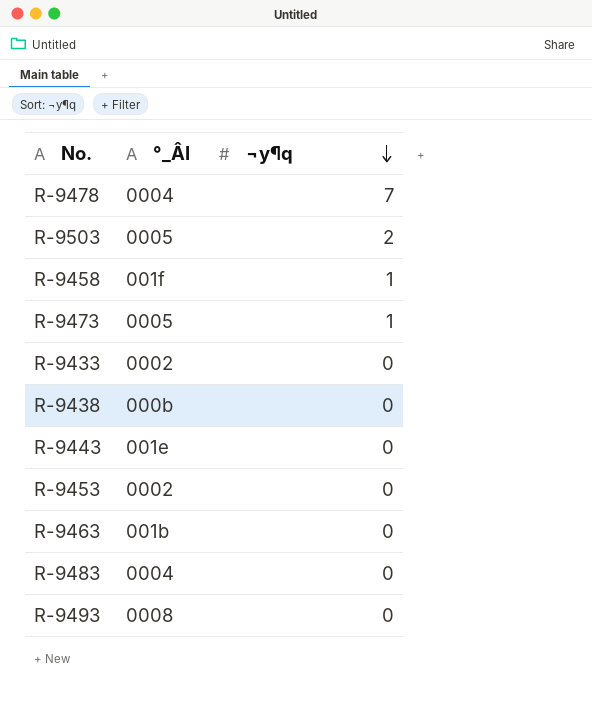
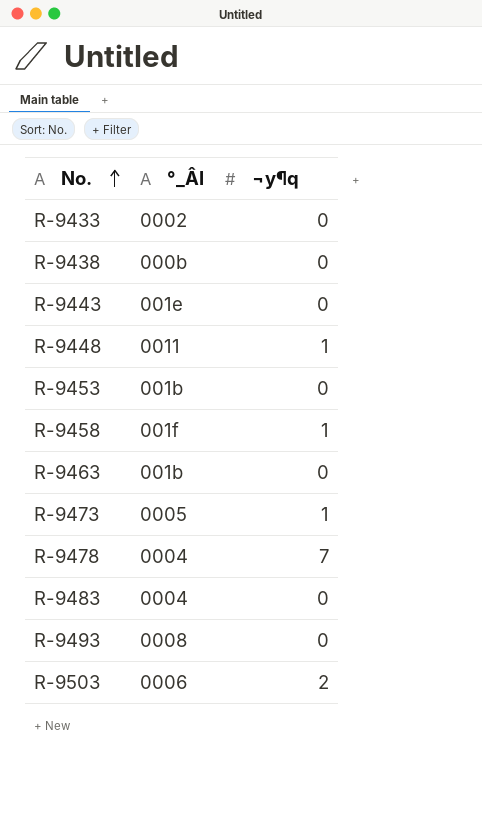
row order: ¬y¶q descending -> No. ascending
row R-9448: none -> 0011 | 1
R-9453 | °_ÂI: 0002 -> 001b
R-9503 | °_ÂI: 0005 -> 0006

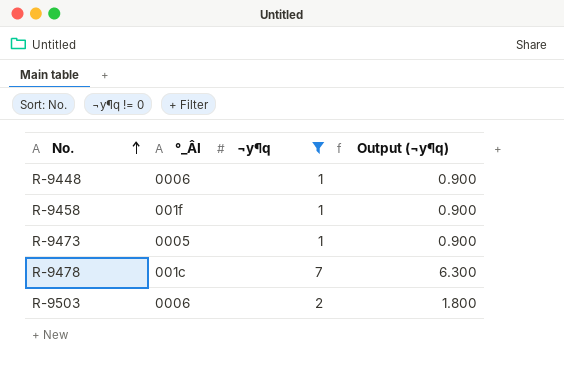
filter: none -> ¬y¶q != 0
column Output (¬y¶q) | formula: none -> [¬y¶q] * 0.9
R-9448 | °_ÂI: 0011 -> 0006
R-9478 | °_ÂI: 0004 -> 001c

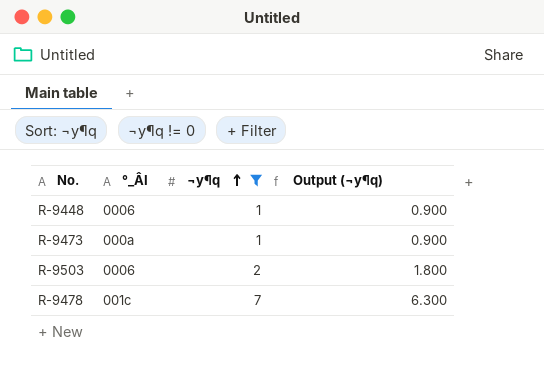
row order: No. ascending -> ¬y¶q ascending
row R-9458: 001f | 1 | 0.900 -> none
R-9473 | °_ÂI: 0005 -> 000a

